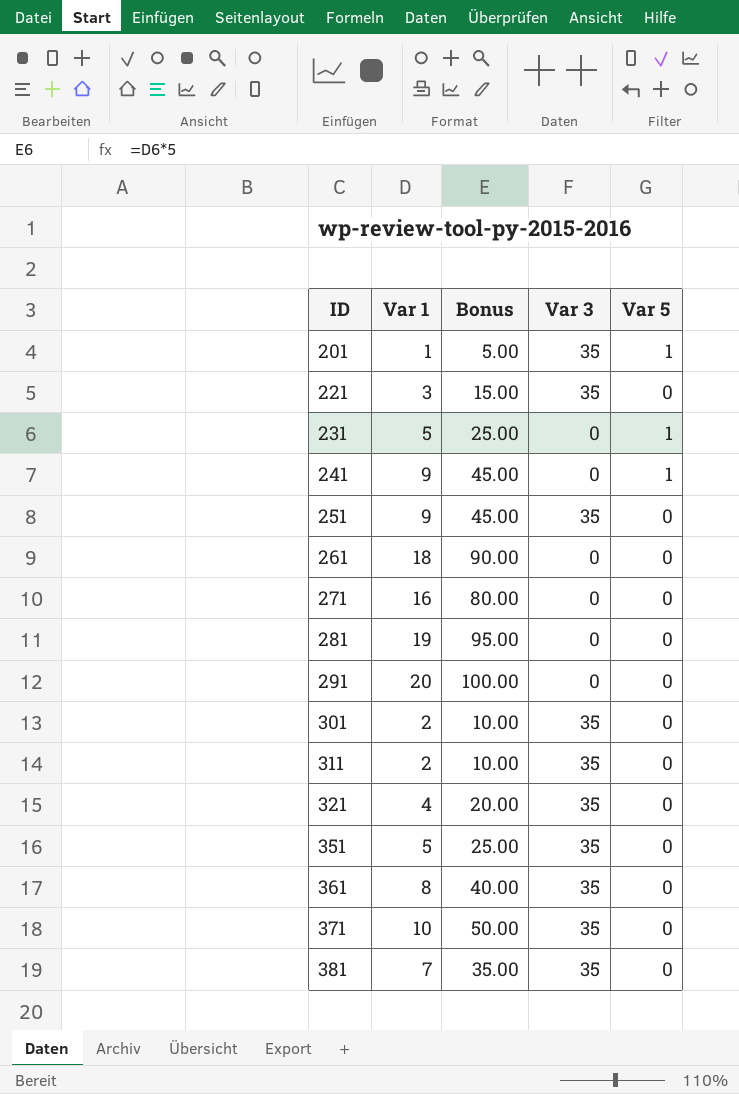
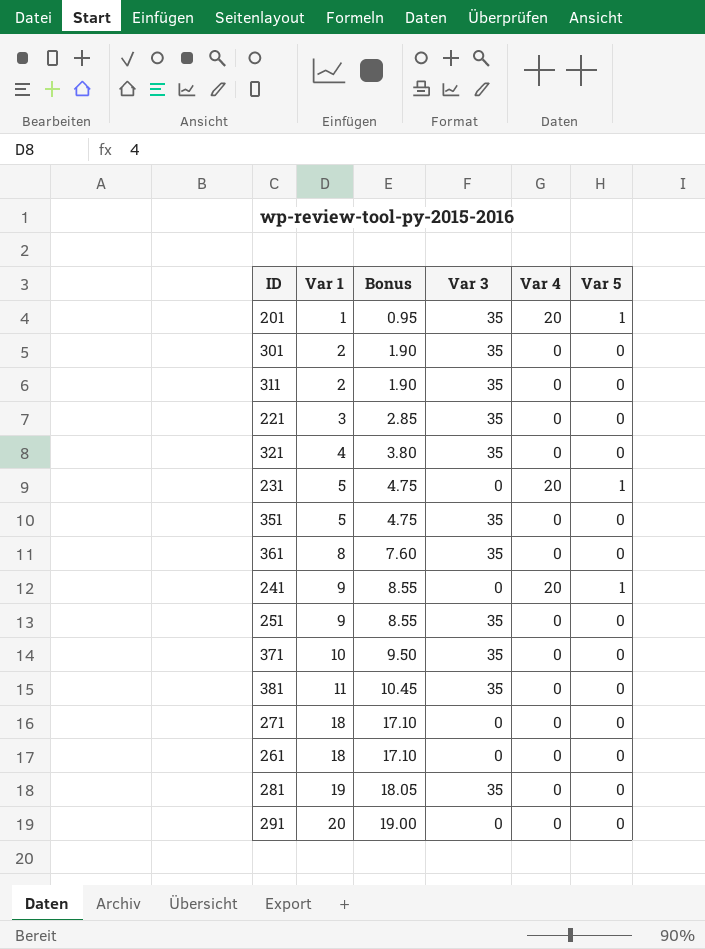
row order: ID ascending -> Var 1 ascending
column Bonus | formula: [Var 1] * 5 -> [Var 1] * 0.95
column Var 4 | position: none -> 5
381 | Var 1: 7 -> 11
271 | Var 1: 16 -> 18
281 | Var 3: 0 -> 35

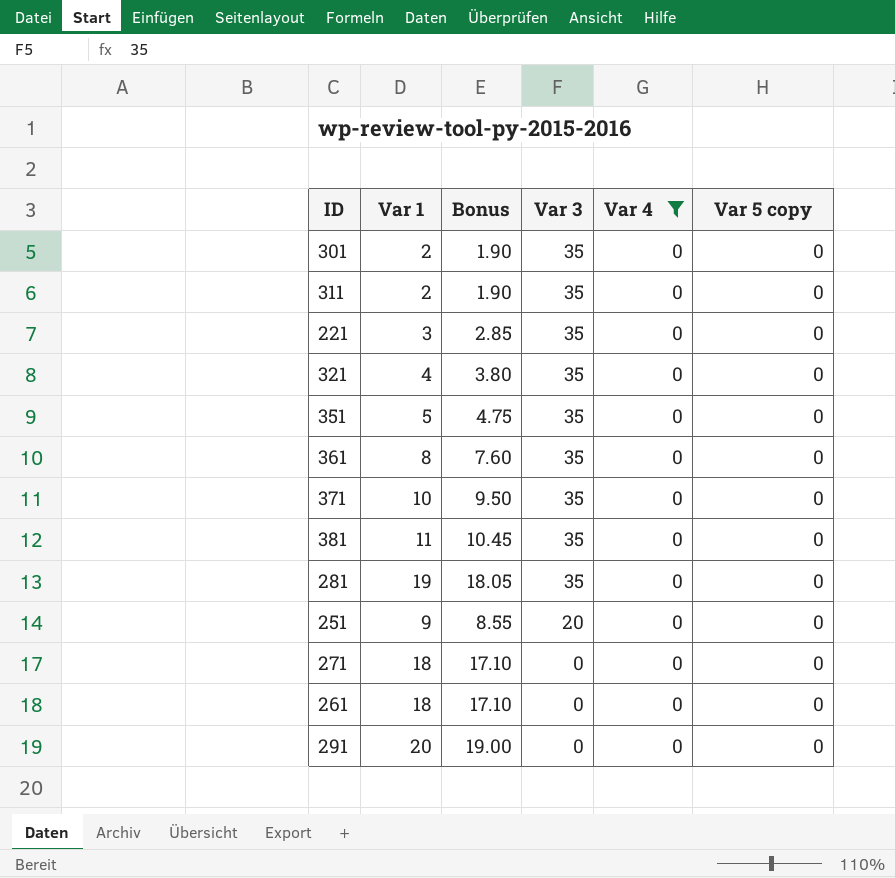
filter: none -> Var 4 = 0
row order: Var 1 ascending -> Var 3 descending
column name: Var 5 -> Var 5 copy
251 | Var 3: 35 -> 20

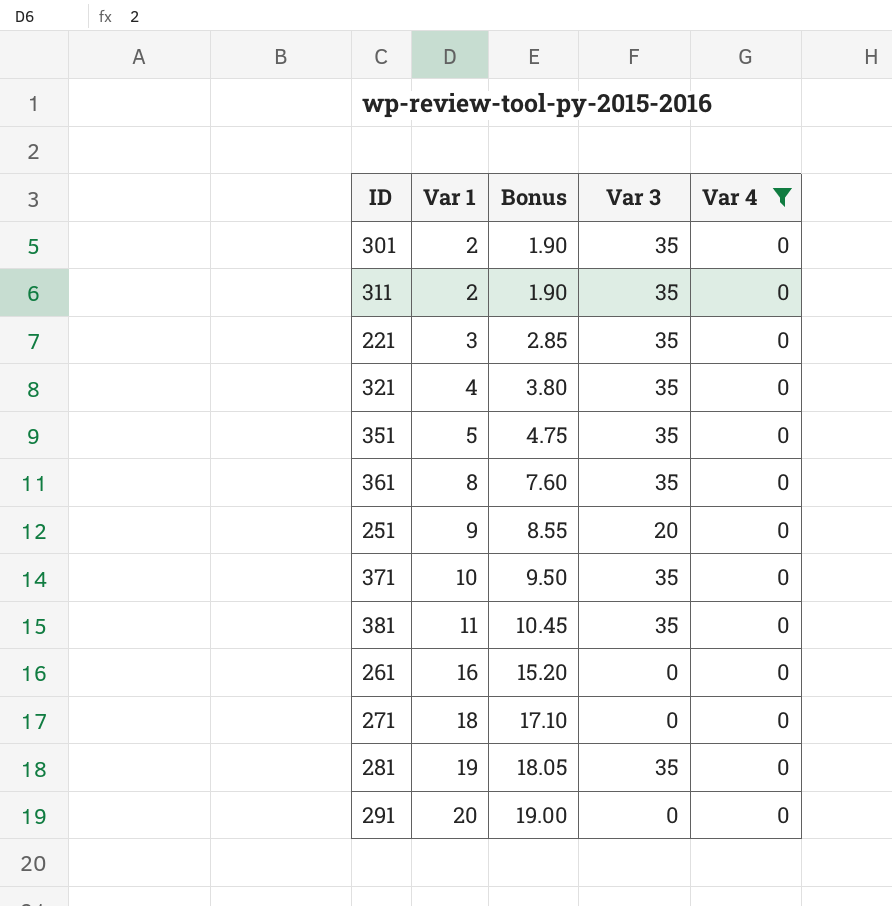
row order: Var 3 descending -> Var 1 ascending
column Var 5 copy | position: 6 -> none
261 | Var 1: 18 -> 16
261 | Bonus: 17.10 -> 15.20

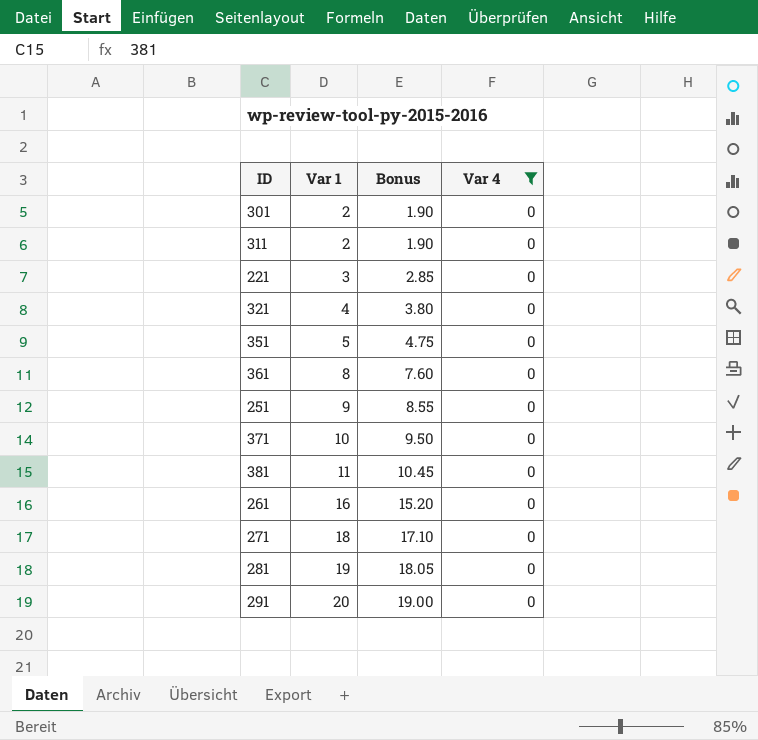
column Var 3 | position: 4 -> none

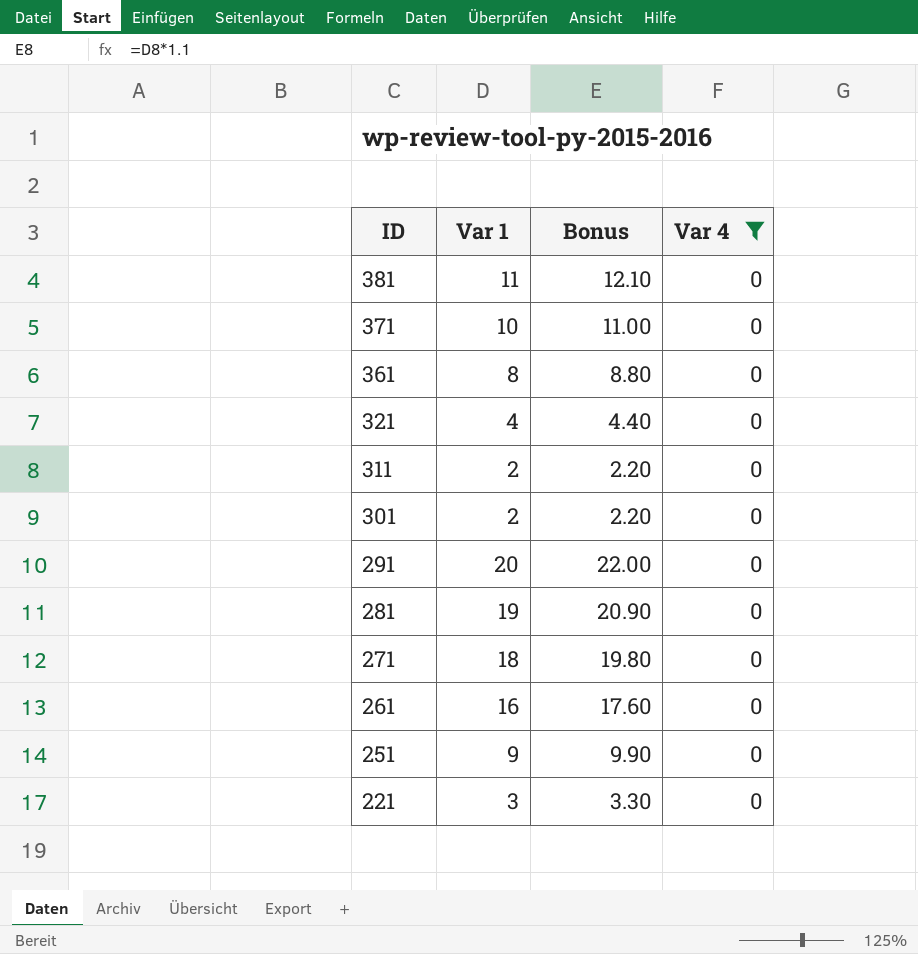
row order: Var 1 ascending -> ID descending
column Bonus | formula: [Var 1] * 0.95 -> [Var 1] * 1.1
row 351: 5 | 4.75 | 0 -> none

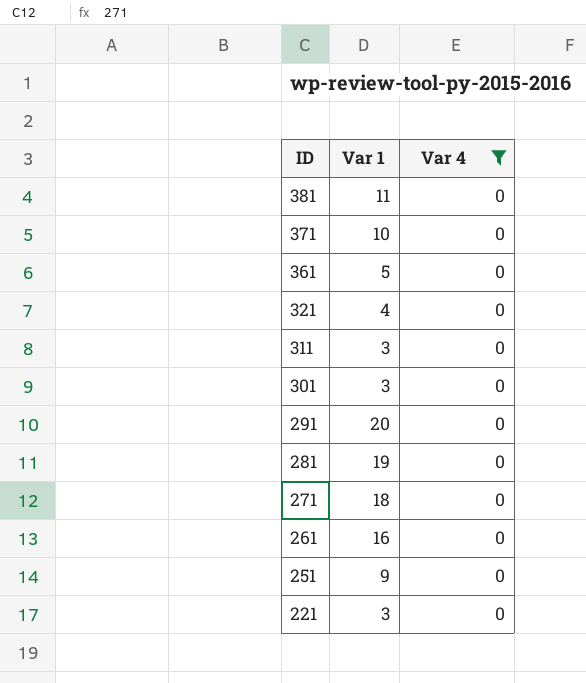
column Bonus | formula: [Var 1] * 1.1 -> none
361 | Var 1: 8 -> 5
311 | Var 1: 2 -> 3
301 | Var 1: 2 -> 3

